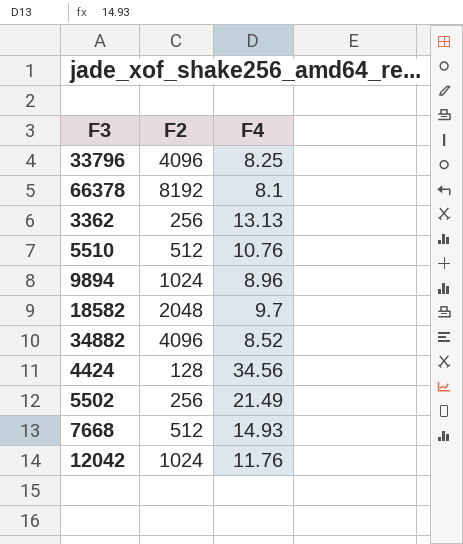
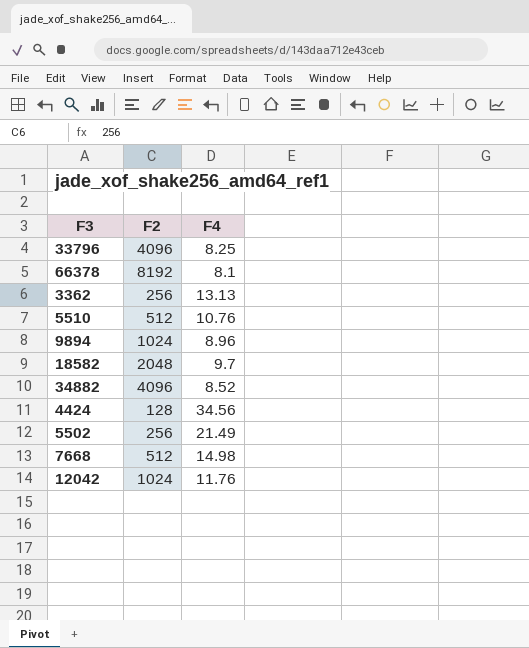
7668 | F4: 14.93 -> 14.98

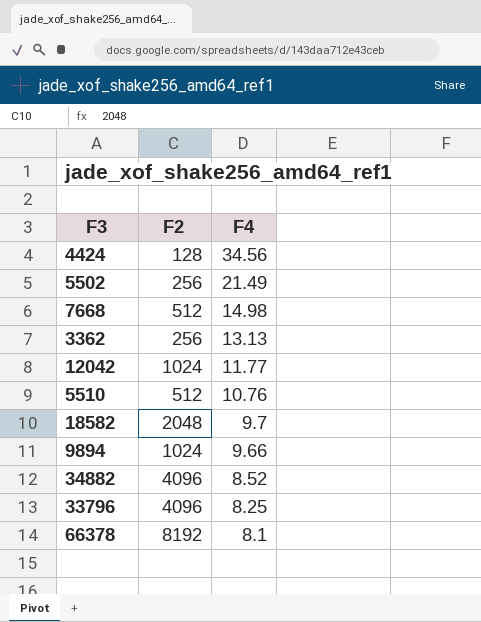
row order: none -> F4 descending
12042 | F4: 11.76 -> 11.77
9894 | F4: 8.96 -> 9.66

